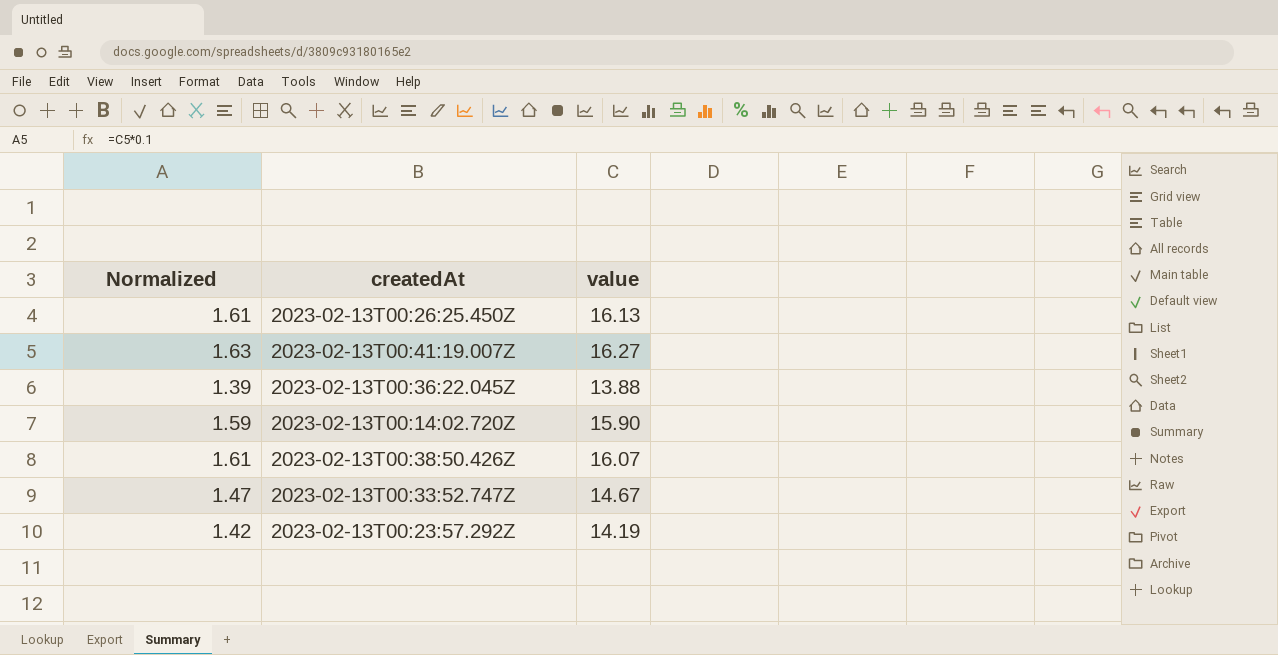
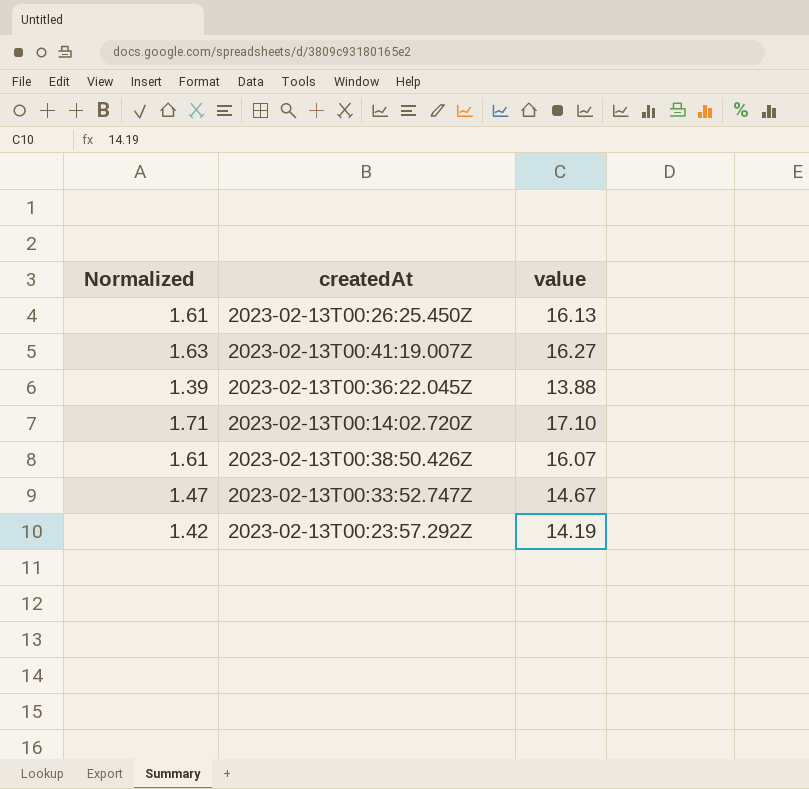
2023-02-13T00:14:02.720Z | Normalized: 1.59 -> 1.71
2023-02-13T00:14:02.720Z | value: 15.90 -> 17.10

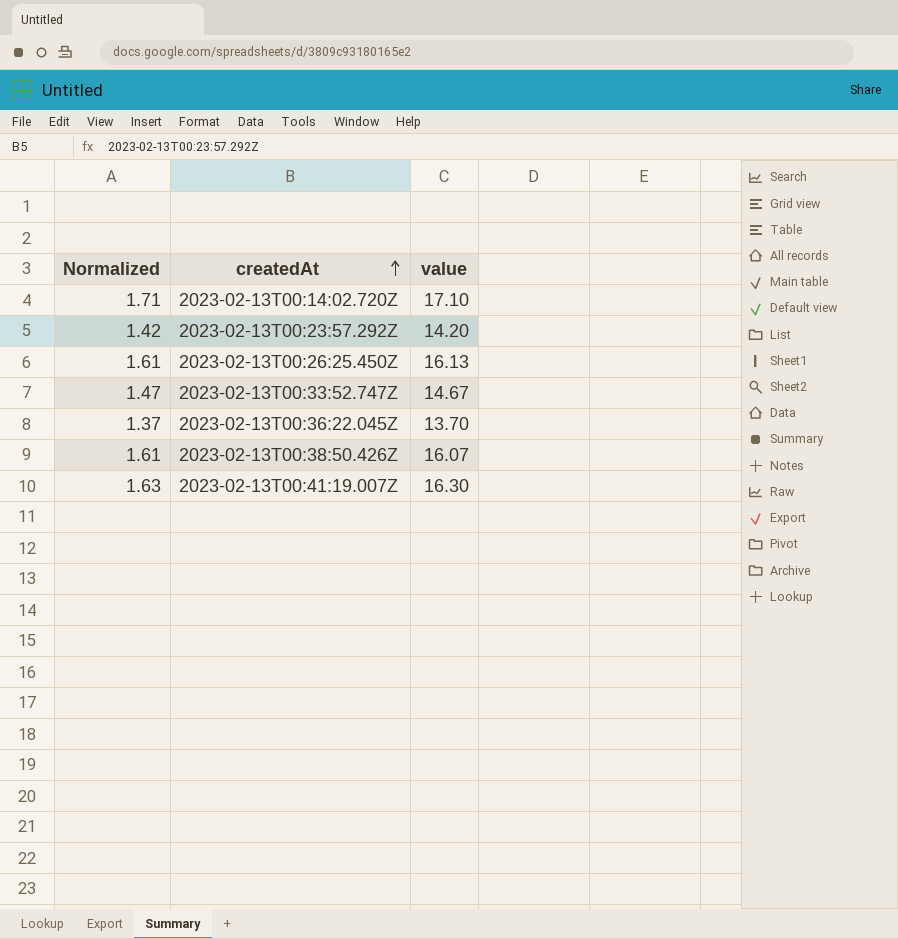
row order: none -> createdAt ascending
2023-02-13T00:23:57.292Z | value: 14.19 -> 14.20
2023-02-13T00:36:22.045Z | Normalized: 1.39 -> 1.37
2023-02-13T00:36:22.045Z | value: 13.88 -> 13.70
2023-02-13T00:41:19.007Z | value: 16.27 -> 16.30

